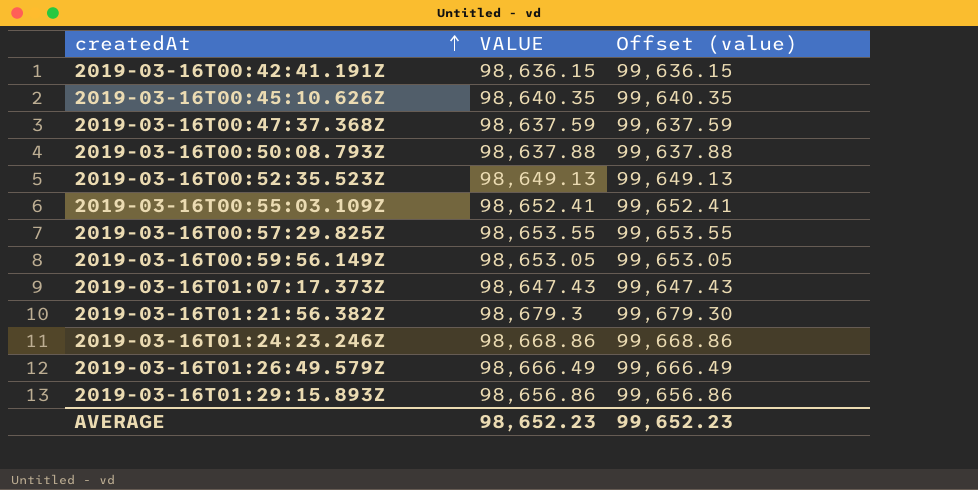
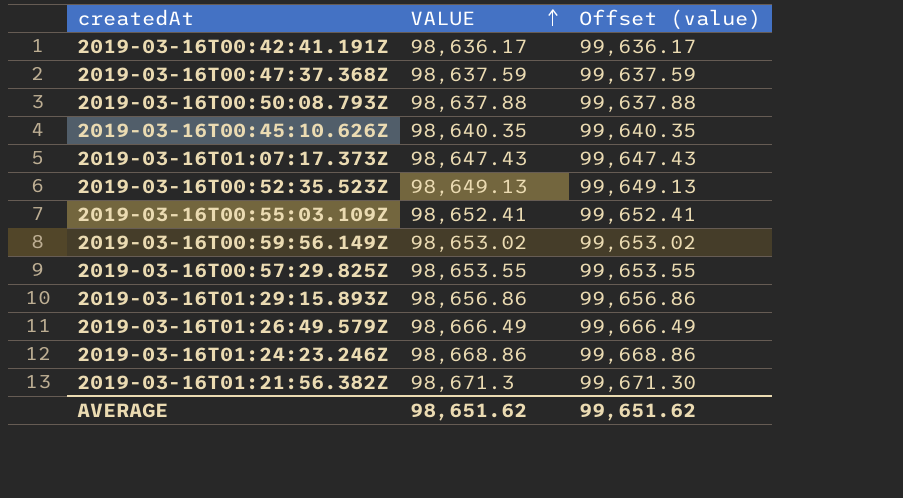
row order: createdAt ascending -> VALUE ascending
2019-03-16T00:42:41.191Z | VALUE: 98,636.15 -> 98,636.17
2019-03-16T00:42:41.191Z | Offset (value): 99,636.15 -> 99,636.17
2019-03-16T00:59:56.149Z | VALUE: 98,653.05 -> 98,653.02
2019-03-16T00:59:56.149Z | Offset (value): 99,653.05 -> 99,653.02
2019-03-16T01:21:56.382Z | VALUE: 98,679.3 -> 98,671.3
2019-03-16T01:21:56.382Z | Offset (value): 99,679.30 -> 99,671.30
AVERAGE | VALUE: 98,652.23 -> 98,651.62
AVERAGE | Offset (value): 99,652.23 -> 99,651.62

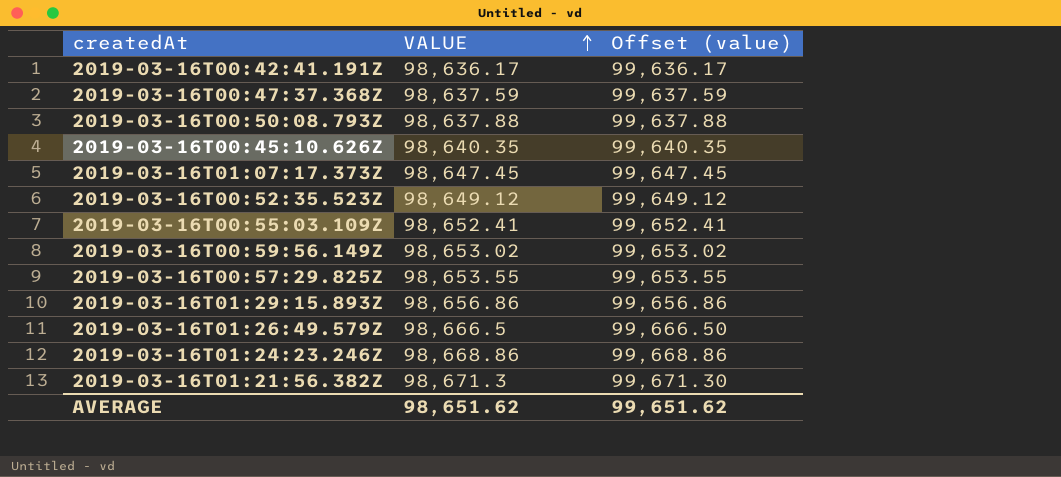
2019-03-16T01:07:17.373Z | VALUE: 98,647.43 -> 98,647.45
2019-03-16T01:07:17.373Z | Offset (value): 99,647.43 -> 99,647.45
2019-03-16T00:52:35.523Z | VALUE: 98,649.13 -> 98,649.12
2019-03-16T00:52:35.523Z | Offset (value): 99,649.13 -> 99,649.12
2019-03-16T01:26:49.579Z | VALUE: 98,666.49 -> 98,666.5
2019-03-16T01:26:49.579Z | Offset (value): 99,666.49 -> 99,666.50

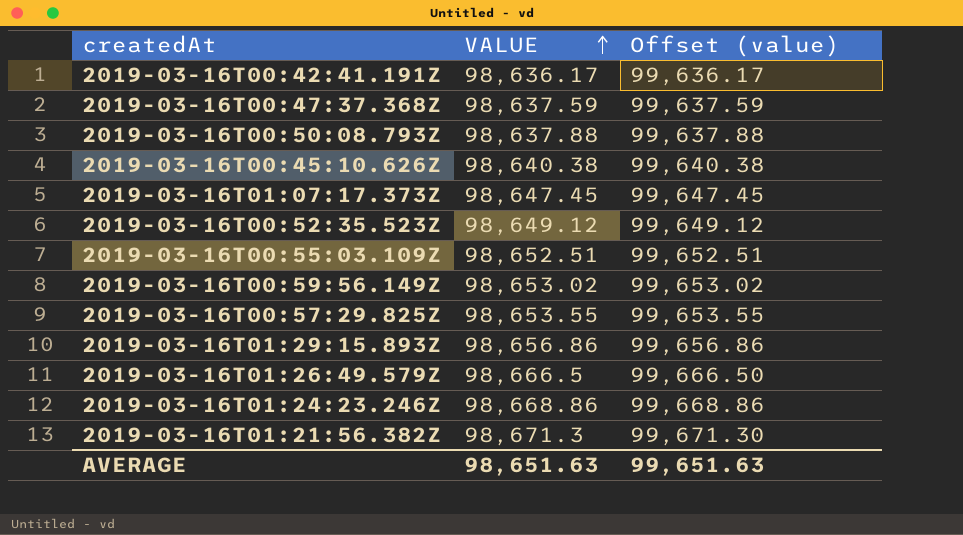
2019-03-16T00:45:10.626Z | VALUE: 98,640.35 -> 98,640.38
2019-03-16T00:45:10.626Z | Offset (value): 99,640.35 -> 99,640.38
2019-03-16T00:55:03.109Z | VALUE: 98,652.41 -> 98,652.51
2019-03-16T00:55:03.109Z | Offset (value): 99,652.41 -> 99,652.51
AVERAGE | VALUE: 98,651.62 -> 98,651.63
AVERAGE | Offset (value): 99,651.62 -> 99,651.63

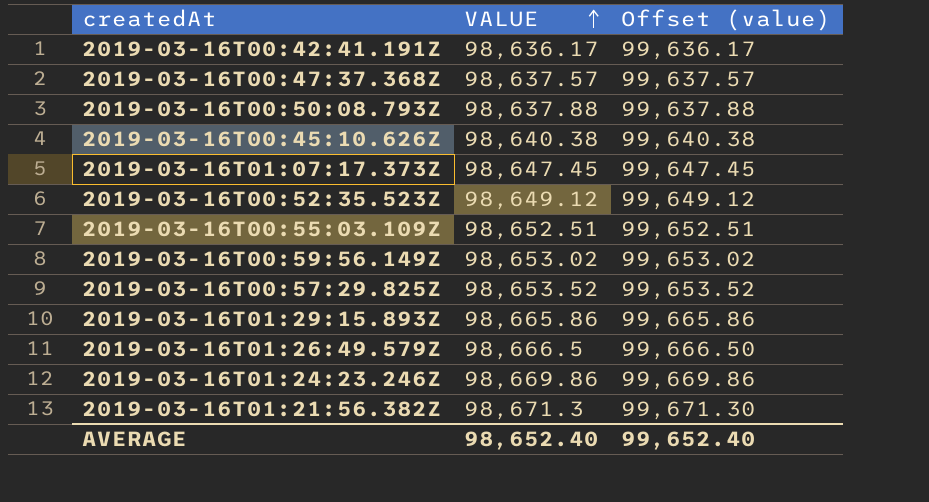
2019-03-16T00:47:37.368Z | VALUE: 98,637.59 -> 98,637.57
2019-03-16T00:47:37.368Z | Offset (value): 99,637.59 -> 99,637.57
2019-03-16T00:57:29.825Z | VALUE: 98,653.55 -> 98,653.52
2019-03-16T00:57:29.825Z | Offset (value): 99,653.55 -> 99,653.52
2019-03-16T01:29:15.893Z | VALUE: 98,656.86 -> 98,665.86
2019-03-16T01:29:15.893Z | Offset (value): 99,656.86 -> 99,665.86
2019-03-16T01:24:23.246Z | VALUE: 98,668.86 -> 98,669.86
2019-03-16T01:24:23.246Z | Offset (value): 99,668.86 -> 99,669.86
AVERAGE | VALUE: 98,651.63 -> 98,652.40
AVERAGE | Offset (value): 99,651.63 -> 99,652.40

